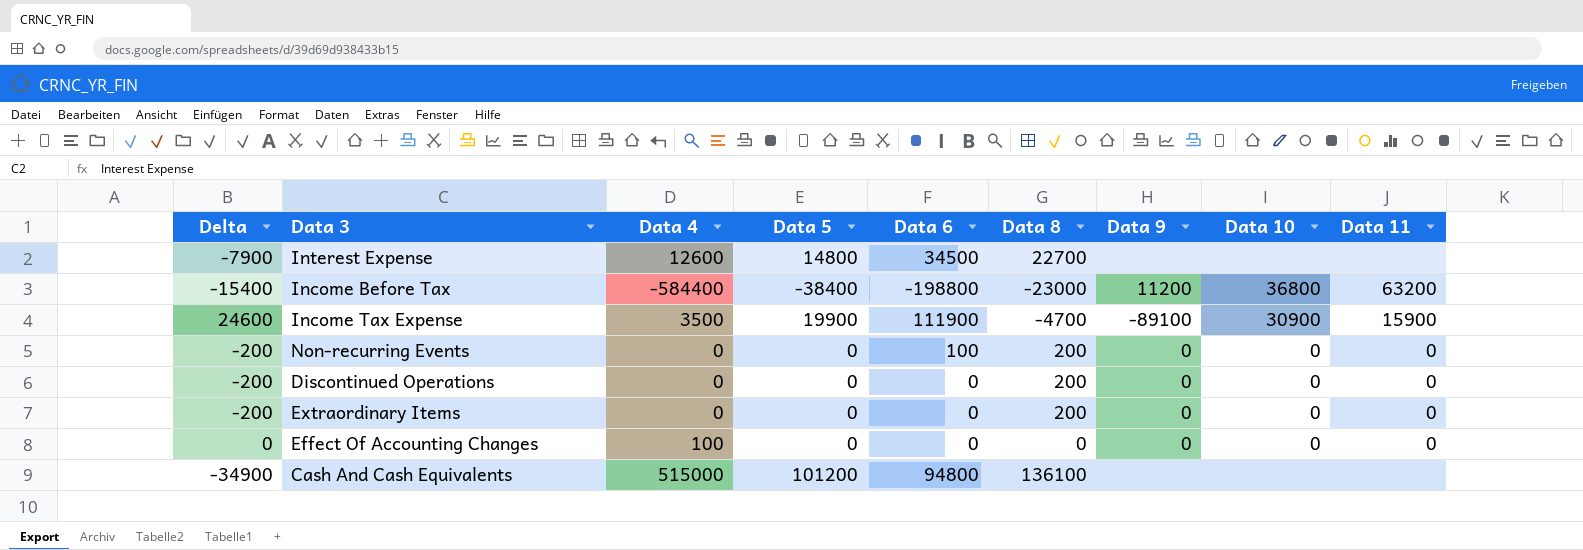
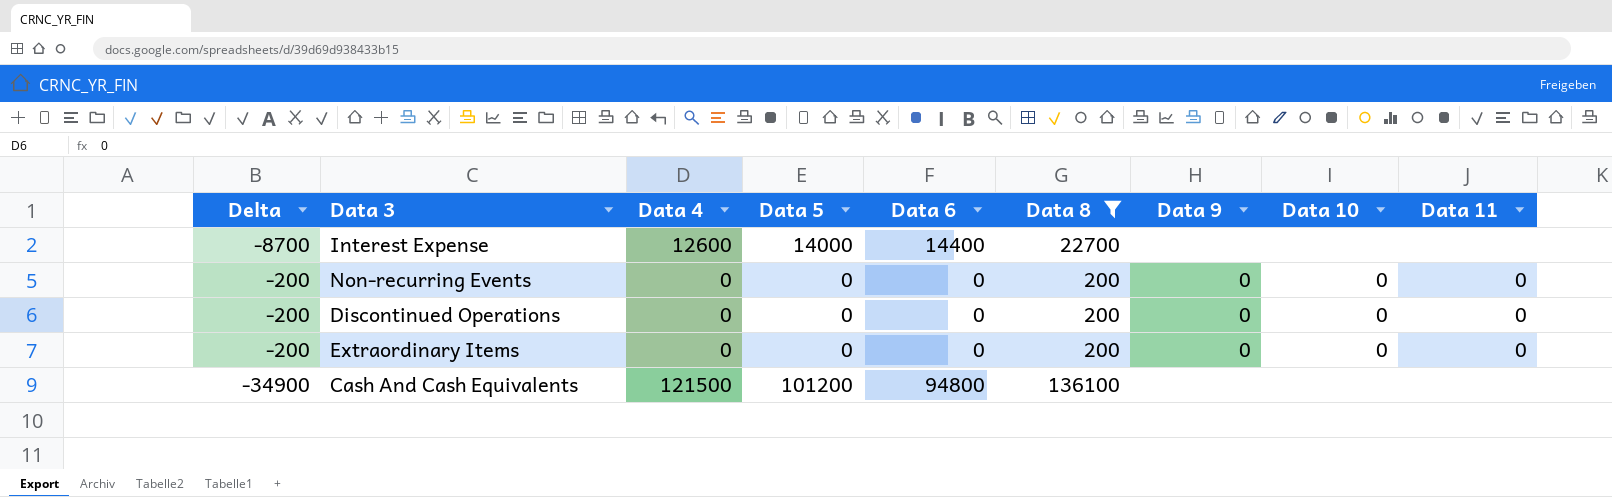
filter: none -> Data 8 >= 200
Interest Expense | Delta: -7900 -> -8700
Interest Expense | Data 5: 14800 -> 14000
Interest Expense | Data 6: 34500 -> 14400
Non-recurring Events | Data 6: 100 -> 0
Cash And Cash Equivalents | Data 4: 515000 -> 121500

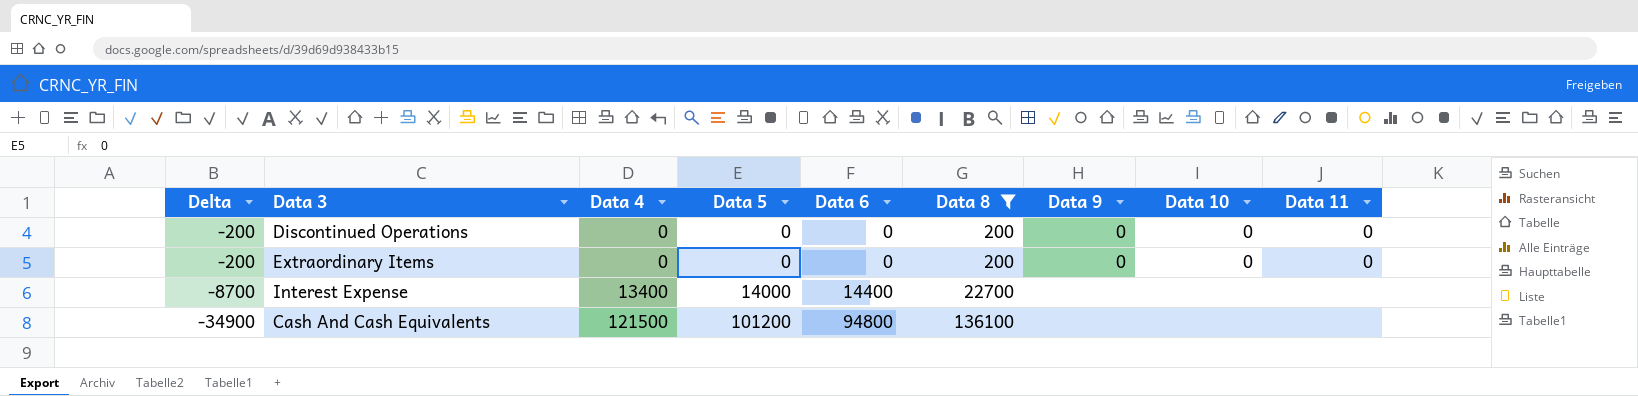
row order: none -> Delta descending
row Non-recurring Events: -200 | 0 | 0 | 0 | 200 | 0 | 0 | 0 -> none
Interest Expense | Data 4: 12600 -> 13400

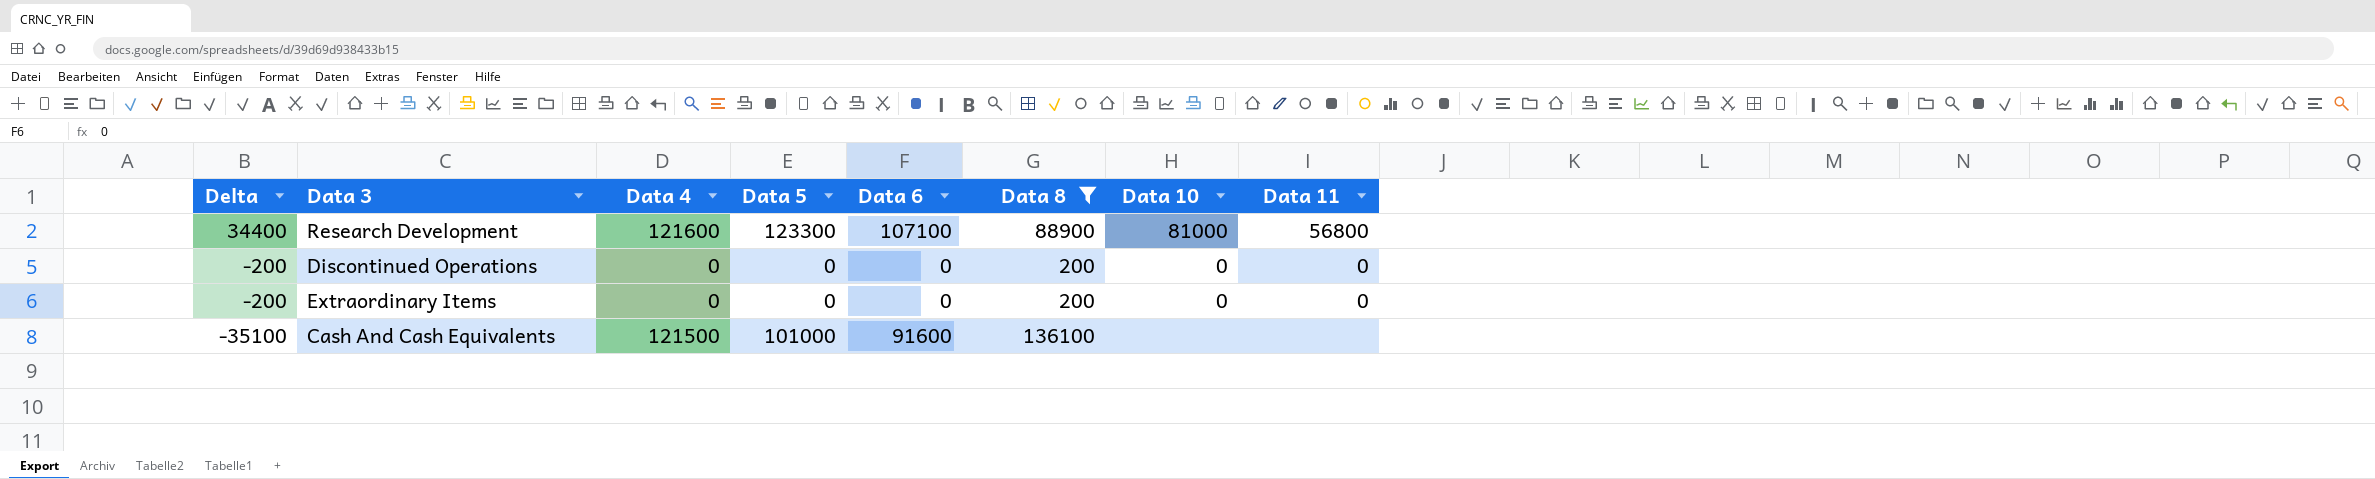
column Data 9 | position: 7 -> none
row Interest Expense: -8700 | 13400 | 14000 | 14400 | 22700 | none | none | none -> none
row Research Development: none -> 34400 | 121600 | 123300 | 107100 | 88900 | 81000 | 56800
Cash And Cash Equivalents | Delta: -34900 -> -35100
Cash And Cash Equivalents | Data 5: 101200 -> 101000
Cash And Cash Equivalents | Data 6: 94800 -> 91600

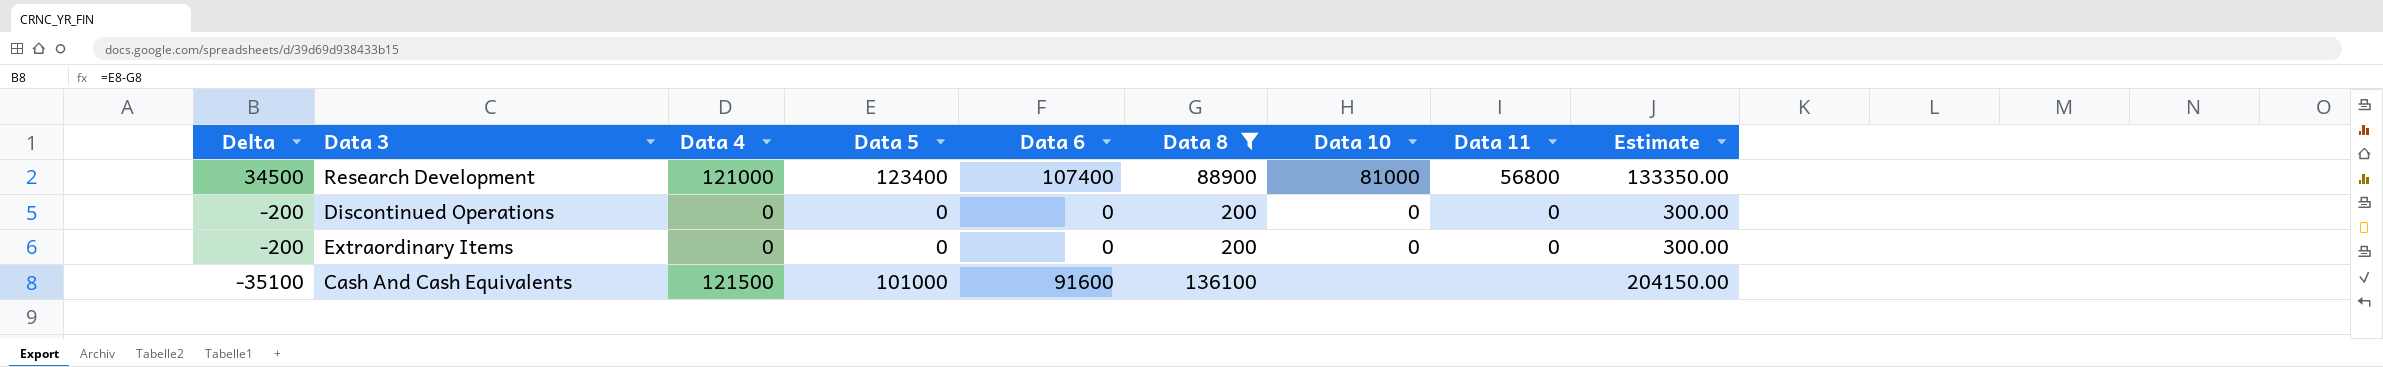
column Estimate | formula: none -> [Data 8] * 1.5
Research Development | Delta: 34400 -> 34500
Research Development | Data 4: 121600 -> 121000
Research Development | Data 5: 123300 -> 123400
Research Development | Data 6: 107100 -> 107400

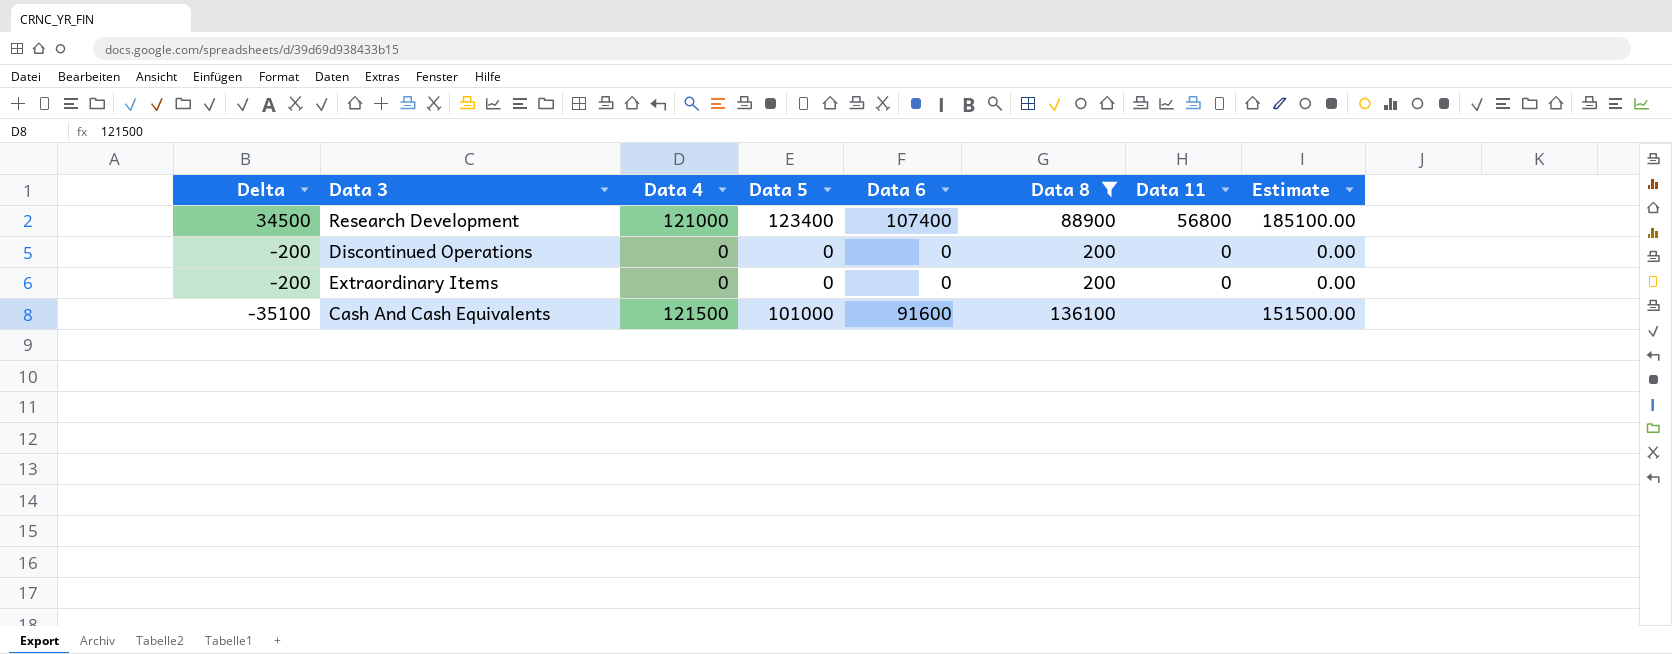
column Data 10 | position: 7 -> none
column Estimate | formula: [Data 8] * 1.5 -> [Data 5] * 1.5

